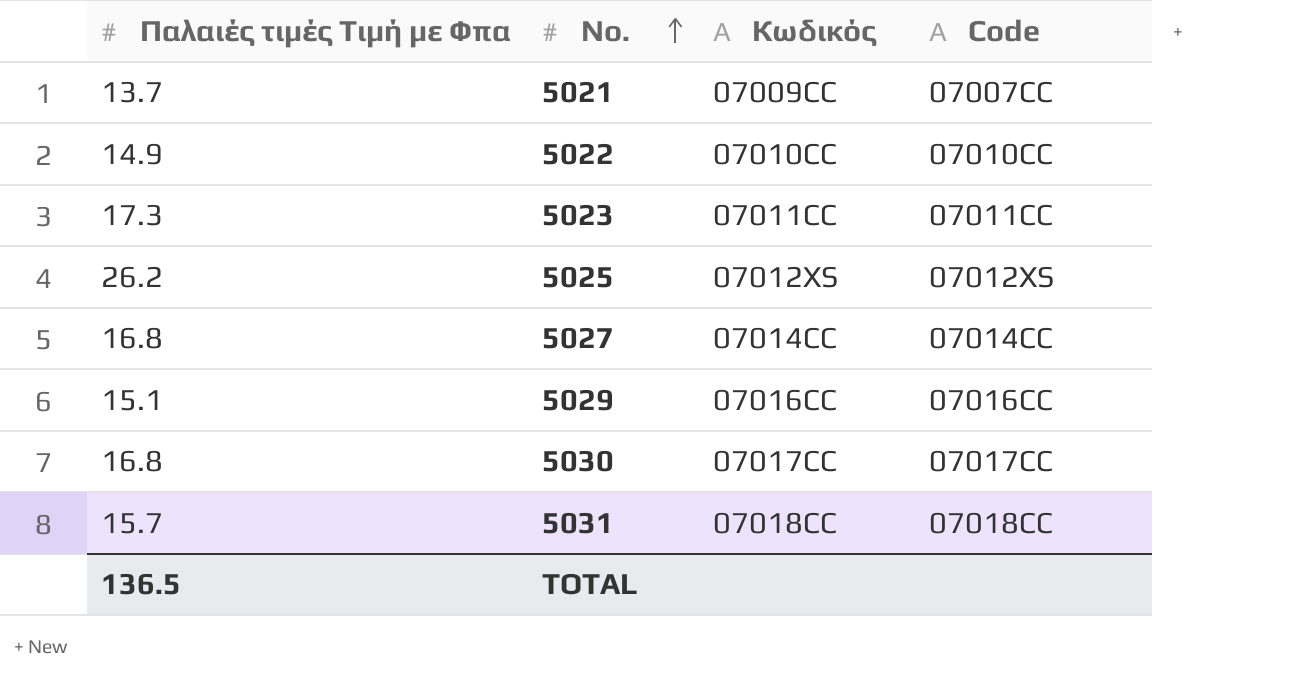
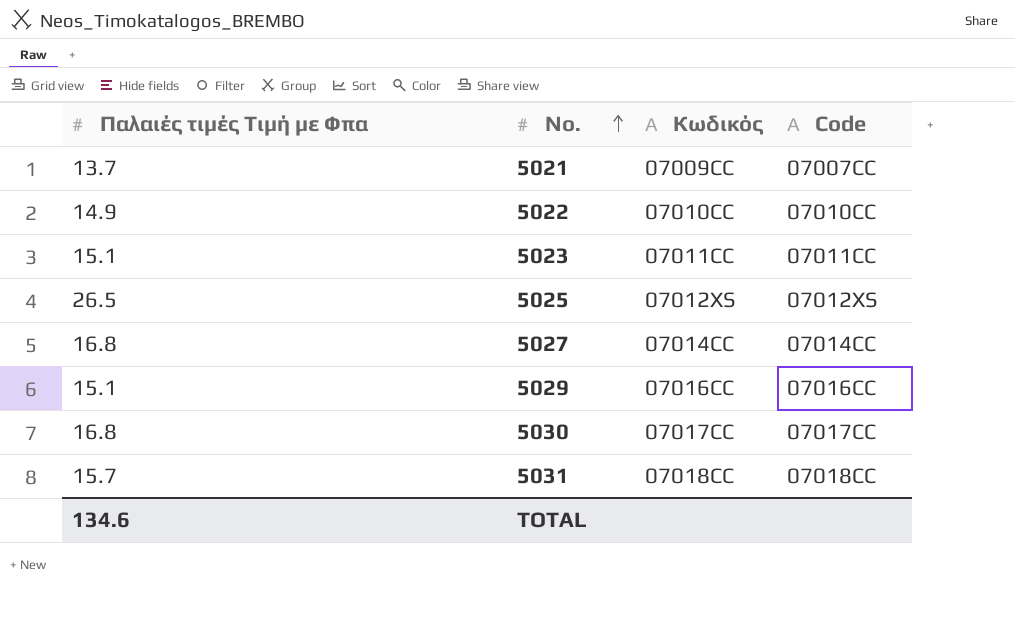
5023 | Παλαιές τιμές Τιμή με Φπα: 17.3 -> 15.1
5025 | Παλαιές τιμές Τιμή με Φπα: 26.2 -> 26.5
TOTAL | Παλαιές τιμές Τιμή με Φπα: 136.5 -> 134.6

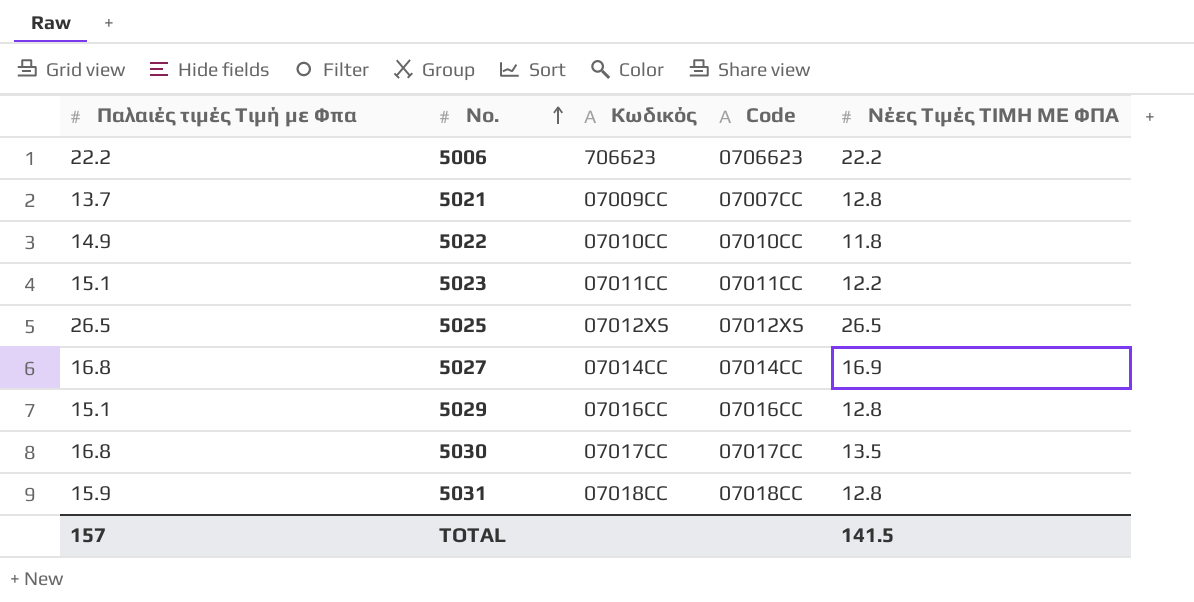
column Νέες Τιμές TIMH ME ΦΠΑ | position: none -> 5
row 5006: none -> 22.2 | 706623 | 0706623 | 22.2
5031 | Παλαιές τιμές Τιμή με Φπα: 15.7 -> 15.9
TOTAL | Παλαιές τιμές Τιμή με Φπα: 134.6 -> 157

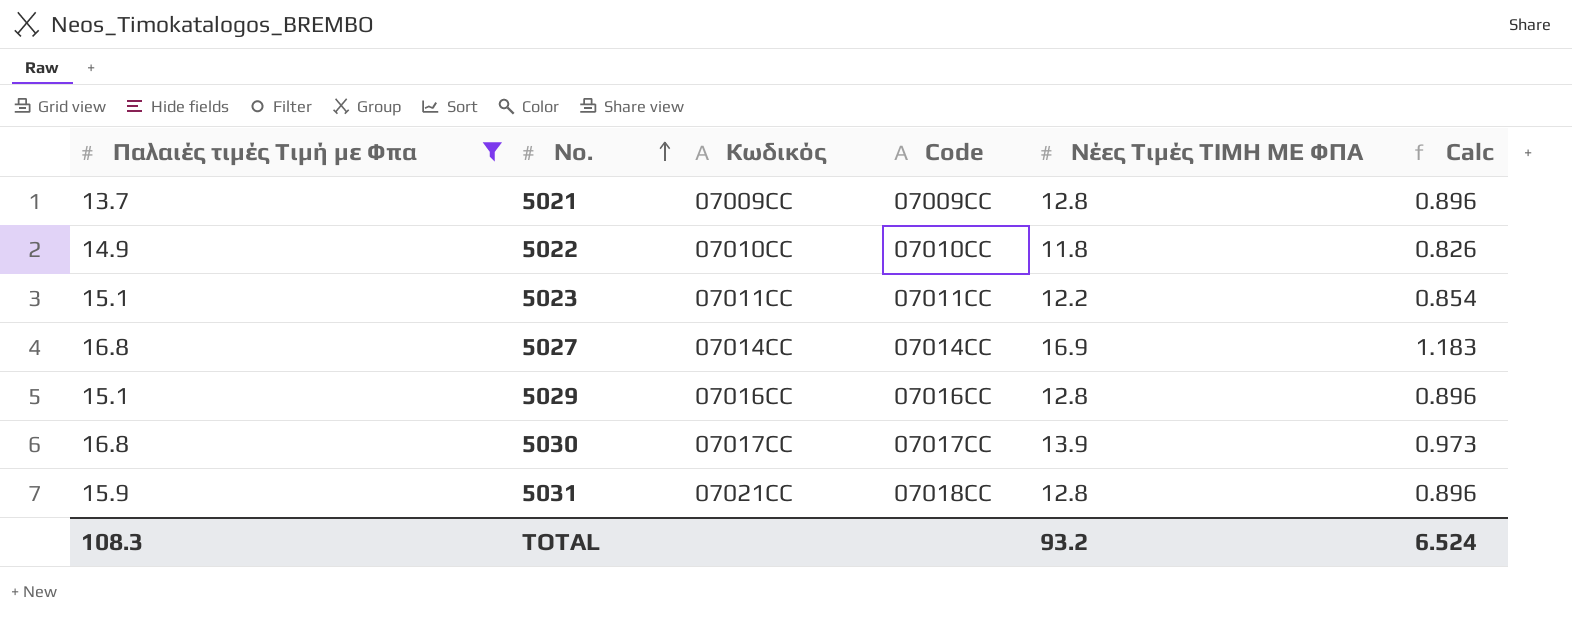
filter: none -> Παλαιές τιμές Τιμή με Φπα <= 16.8
column Calc | formula: none -> [Νέες Τιμές TIMH ME ΦΠΑ] * 0.07
5021 | Code: 07007CC -> 07009CC
5030 | Νέες Τιμές TIMH ME ΦΠΑ: 13.5 -> 13.9
5031 | Κωδικός: 07018CC -> 07021CC
TOTAL | Παλαιές τιμές Τιμή με Φπα: 157 -> 108.3
TOTAL | Νέες Τιμές TIMH ME ΦΠΑ: 141.5 -> 93.2

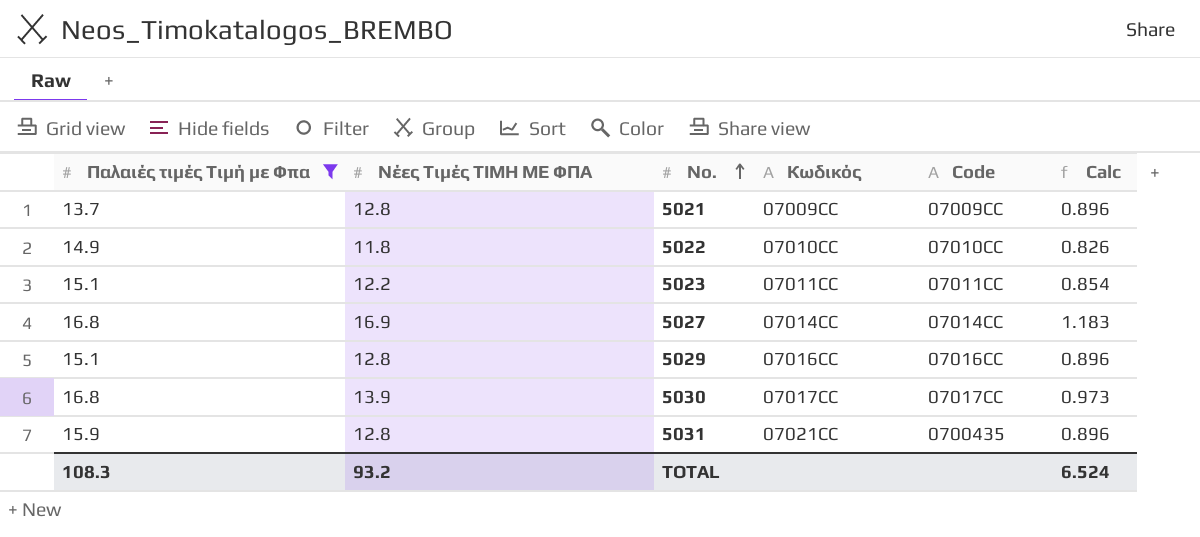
column Νέες Τιμές TIMH ME ΦΠΑ | position: 5 -> 2
5031 | Code: 07018CC -> 0700435

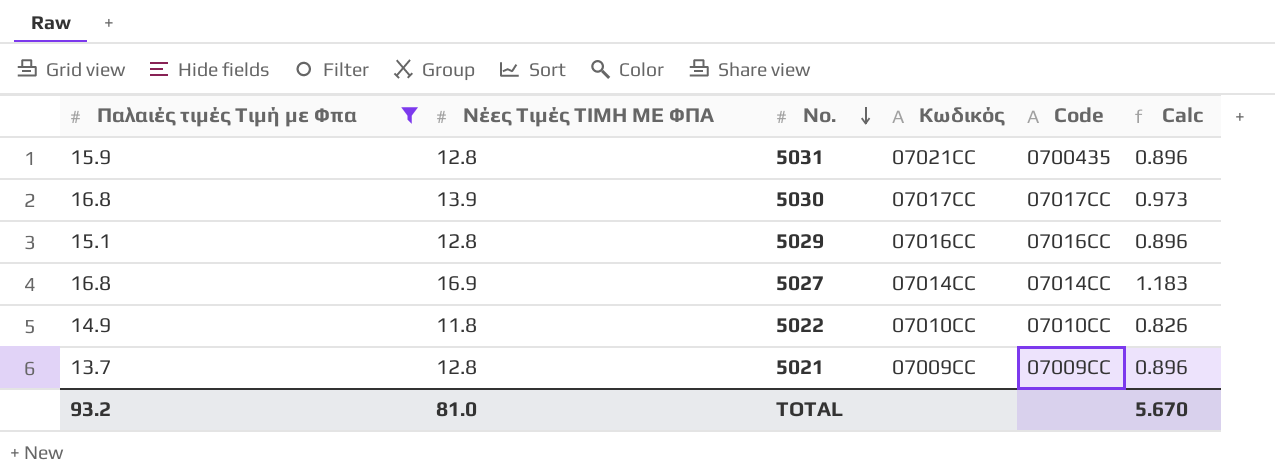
row order: No. ascending -> No. descending
row 5023: 15.1 | 12.2 | 07011CC | 07011CC | 0.854 -> none
TOTAL | Παλαιές τιμές Τιμή με Φπα: 108.3 -> 93.2
TOTAL | Νέες Τιμές TIMH ME ΦΠΑ: 93.2 -> 81.0
TOTAL | Calc: 6.524 -> 5.670

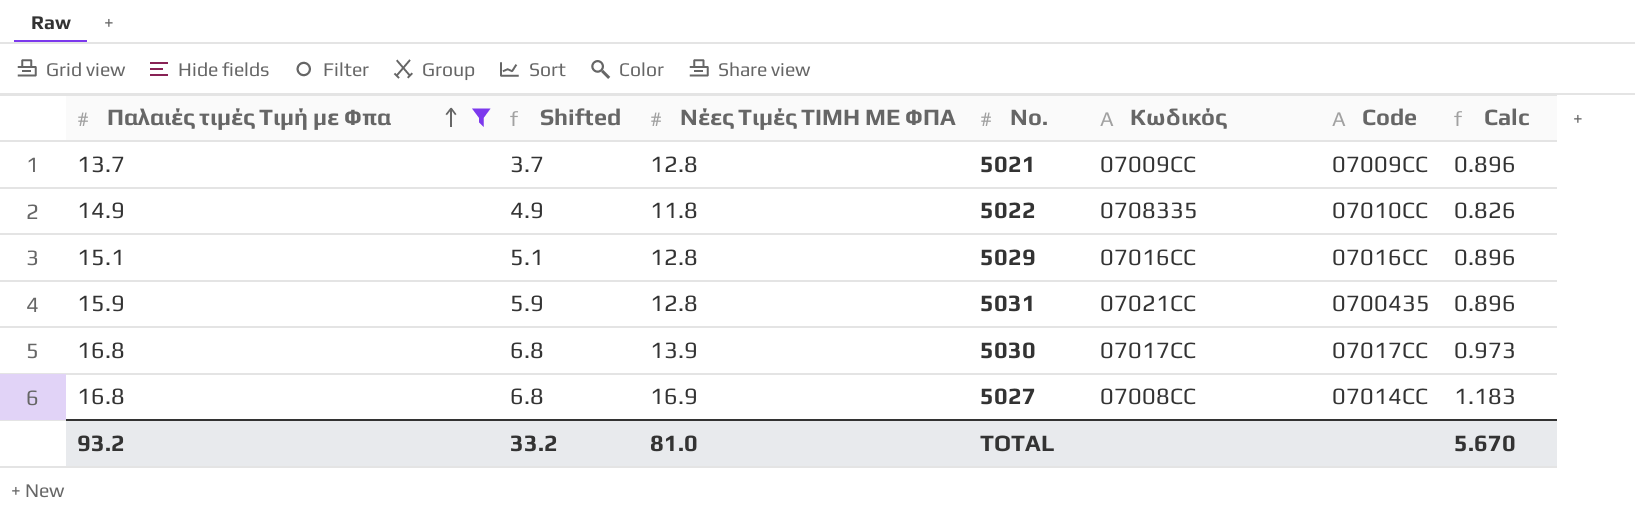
row order: No. descending -> Παλαιές τιμές Τιμή με Φπα ascending
column Shifted | formula: none -> [Παλαιές τιμές Τιμή με Φπα] - 10
5022 | Κωδικός: 07010CC -> 0708335
5027 | Κωδικός: 07014CC -> 07008CC

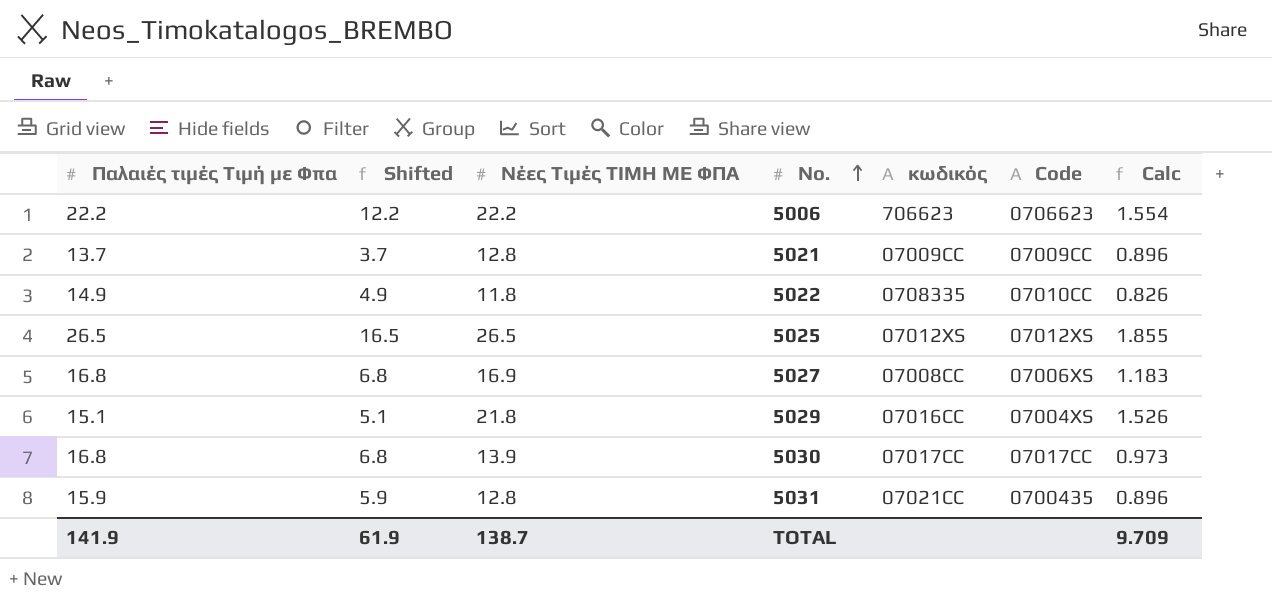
filter: Παλαιές τιμές Τιμή με Φπα <= 16.8 -> none
row order: Παλαιές τιμές Τιμή με Φπα ascending -> No. ascending
column name: Κωδικός -> κωδικός
5027 | Code: 07014CC -> 07006XS
5029 | Νέες Τιμές TIMH ME ΦΠΑ: 12.8 -> 21.8
5029 | Code: 07016CC -> 07004XS
5029 | Calc: 0.896 -> 1.526
TOTAL | Παλαιές τιμές Τιμή με Φπα: 93.2 -> 141.9
TOTAL | Shifted: 33.2 -> 61.9
TOTAL | Νέες Τιμές TIMH ME ΦΠΑ: 81.0 -> 138.7
TOTAL | Calc: 5.670 -> 9.709

